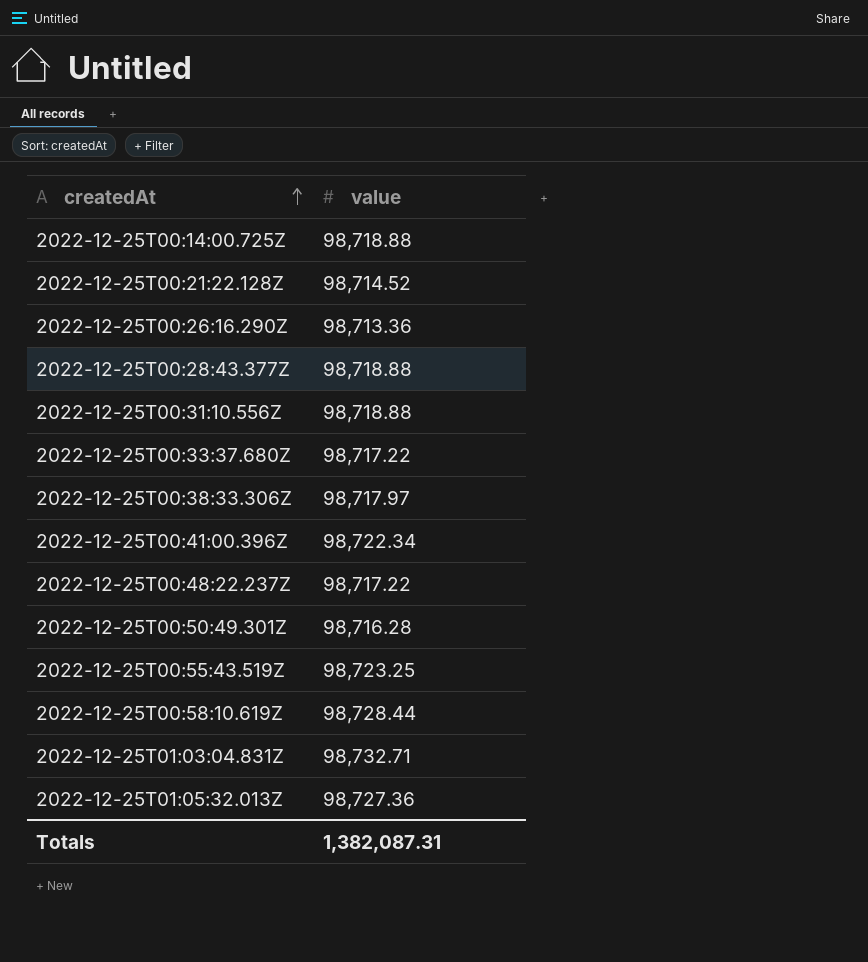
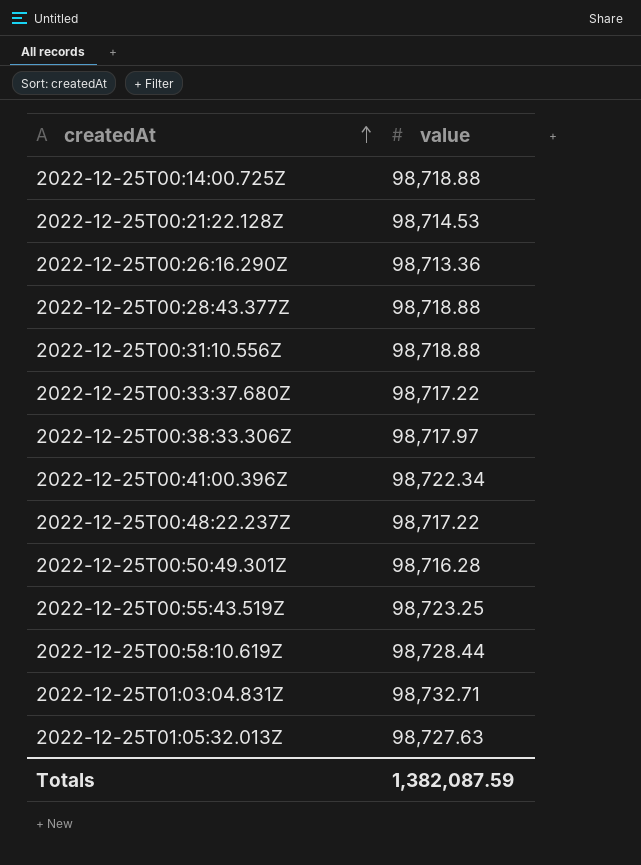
2022-12-25T00:21:22.128Z | value: 98,714.52 -> 98,714.53
2022-12-25T01:05:32.013Z | value: 98,727.36 -> 98,727.63
Totals | value: 1,382,087.31 -> 1,382,087.59

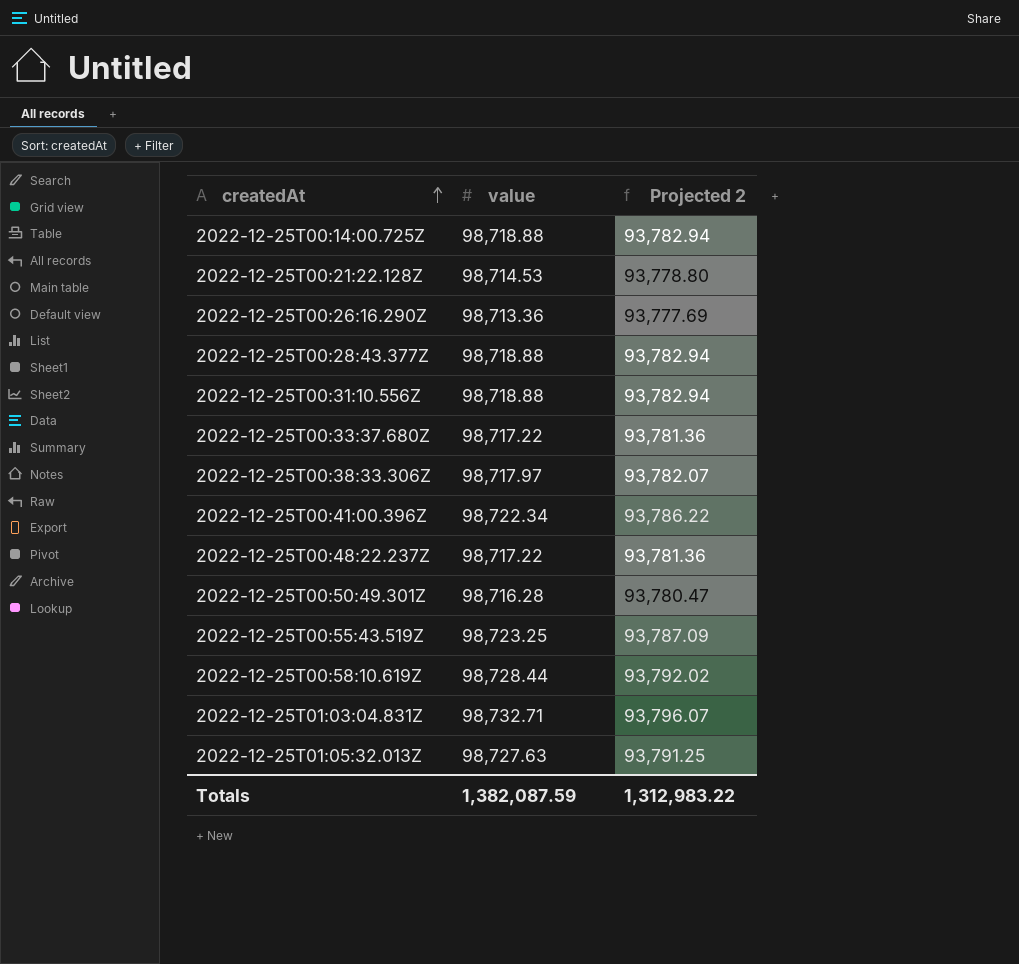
column Projected 2 | formula: none -> [value] * 0.95

